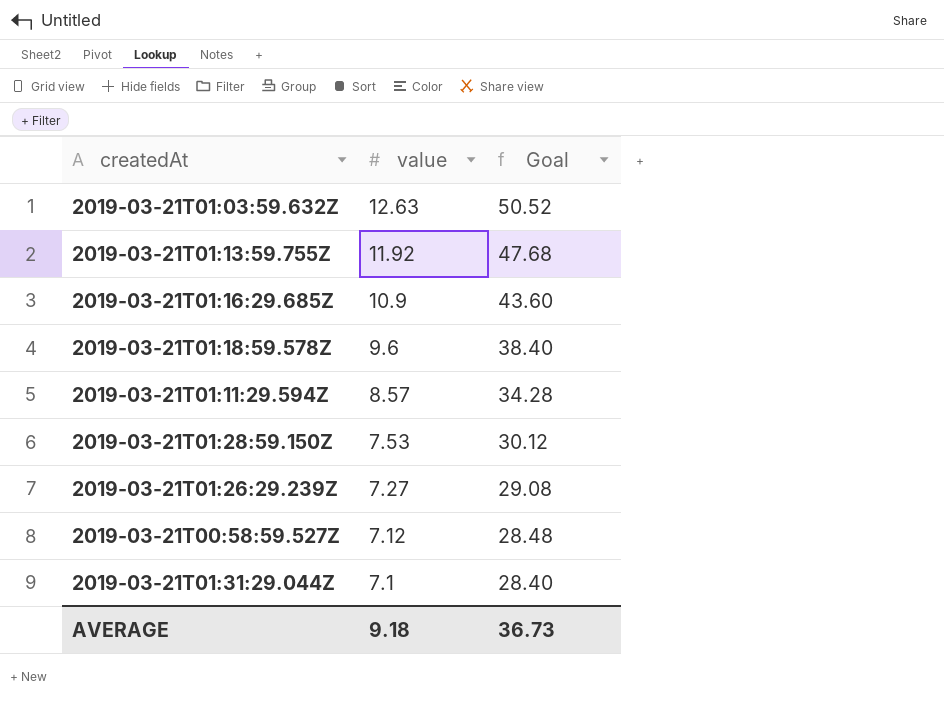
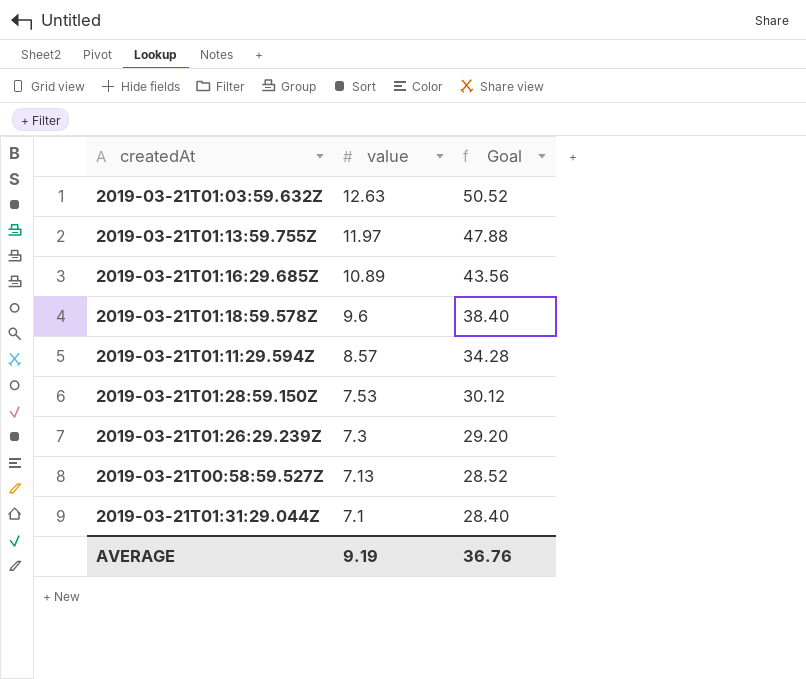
2019-03-21T01:13:59.755Z | value: 11.92 -> 11.97
2019-03-21T01:13:59.755Z | Goal: 47.68 -> 47.88
2019-03-21T01:16:29.685Z | value: 10.9 -> 10.89
2019-03-21T01:16:29.685Z | Goal: 43.60 -> 43.56
2019-03-21T01:26:29.239Z | value: 7.27 -> 7.3
2019-03-21T01:26:29.239Z | Goal: 29.08 -> 29.20
2019-03-21T00:58:59.527Z | value: 7.12 -> 7.13
2019-03-21T00:58:59.527Z | Goal: 28.48 -> 28.52
AVERAGE | value: 9.18 -> 9.19
AVERAGE | Goal: 36.73 -> 36.76

